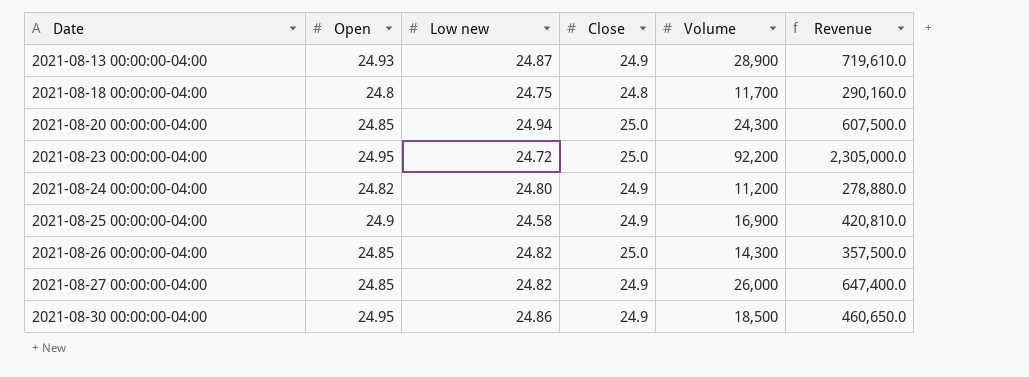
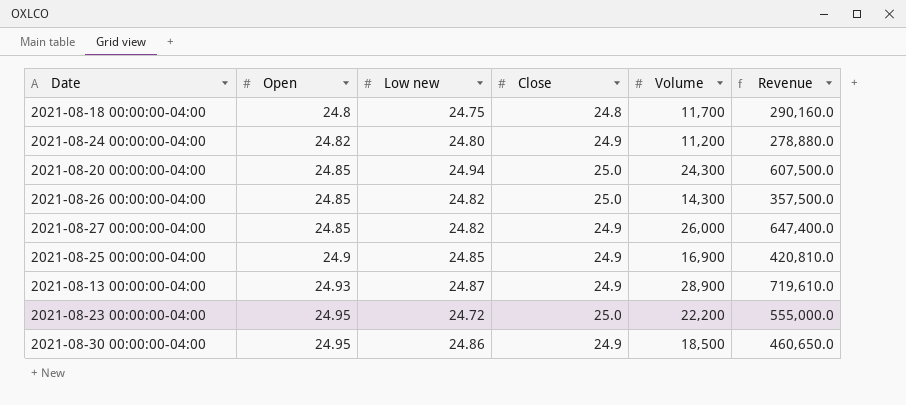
row order: Date ascending -> Open ascending
2021-08-25 00:00:00-04:00 | Low new: 24.58 -> 24.85
2021-08-23 00:00:00-04:00 | Volume: 92,200 -> 22,200
2021-08-23 00:00:00-04:00 | Revenue: 2,305,000.0 -> 555,000.0

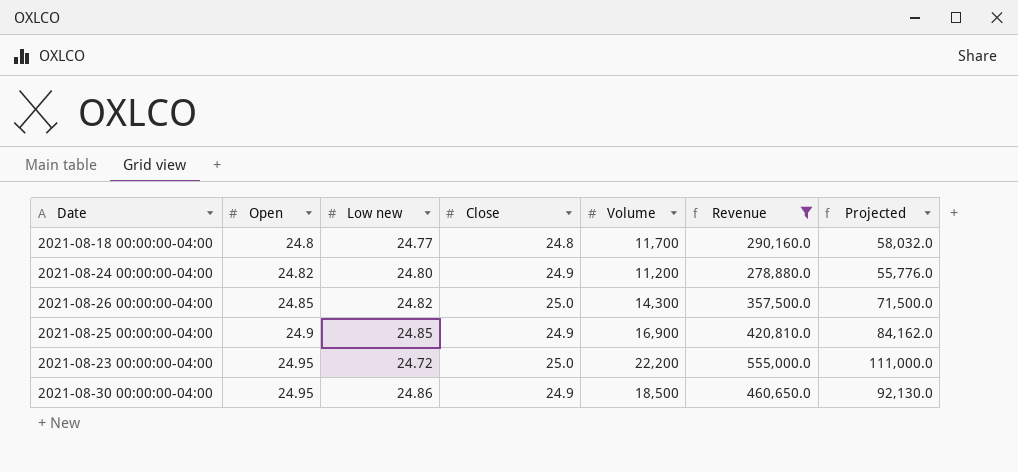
filter: none -> Revenue <= 555,000.0
column Projected | formula: none -> [Revenue] * 0.2
2021-08-18 00:00:00-04:00 | Low new: 24.75 -> 24.77

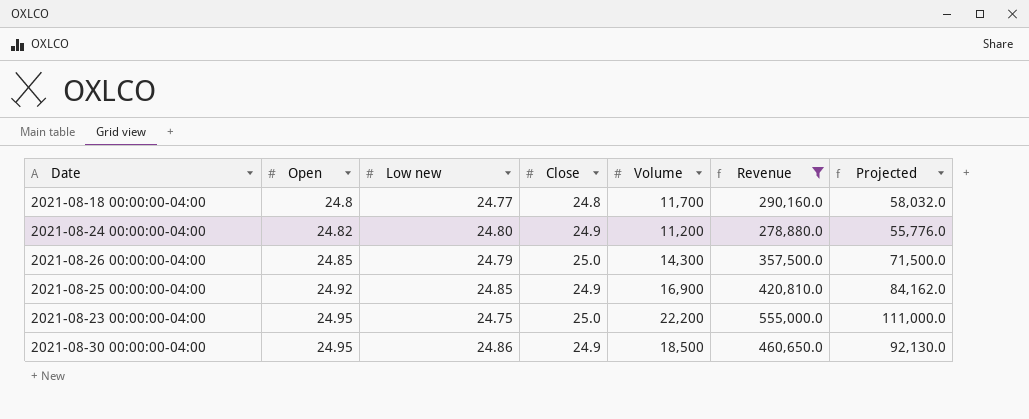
2021-08-26 00:00:00-04:00 | Low new: 24.82 -> 24.79
2021-08-25 00:00:00-04:00 | Open: 24.9 -> 24.92
2021-08-23 00:00:00-04:00 | Low new: 24.72 -> 24.75

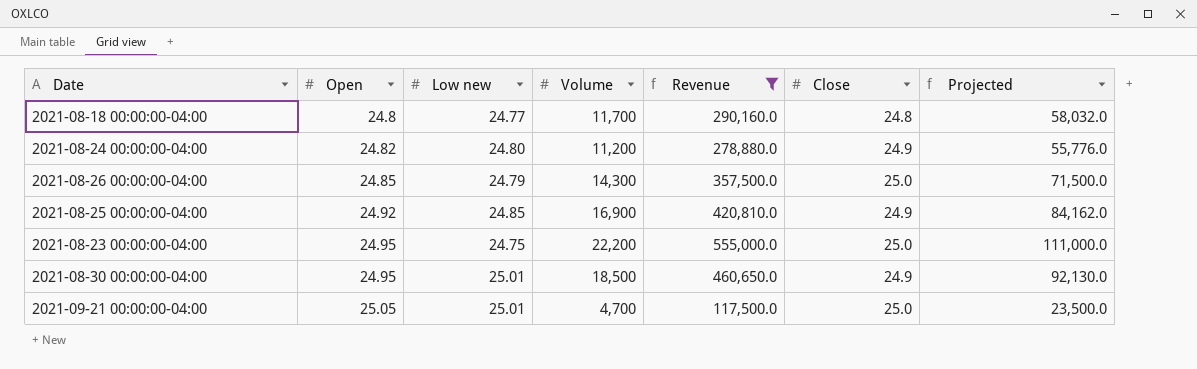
column Close | position: 4 -> 6
2021-08-30 00:00:00-04:00 | Low new: 24.86 -> 25.01
row 2021-09-21 00:00:00-04:00: none -> 25.05 | 25.01 | 4,700 | 117,500.0 | 25.0 | 23,500.0

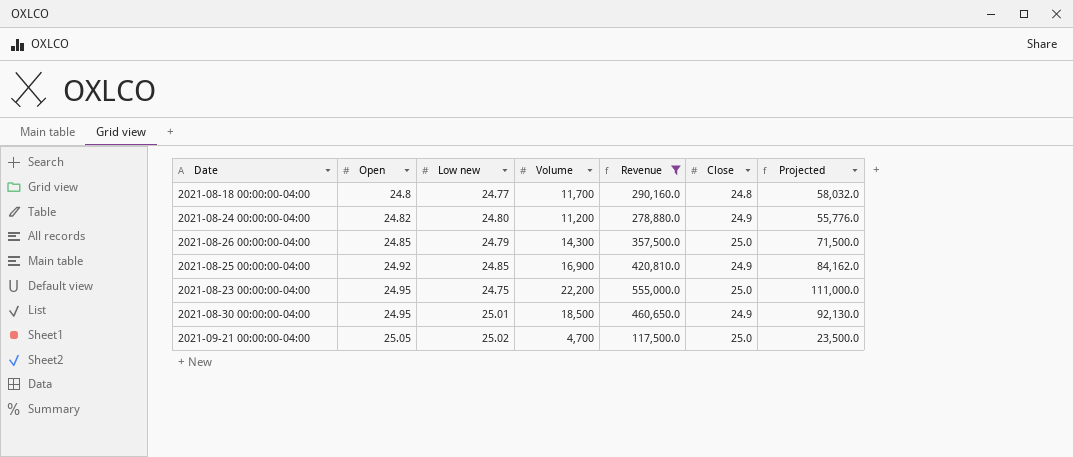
2021-09-21 00:00:00-04:00 | Low new: 25.01 -> 25.02

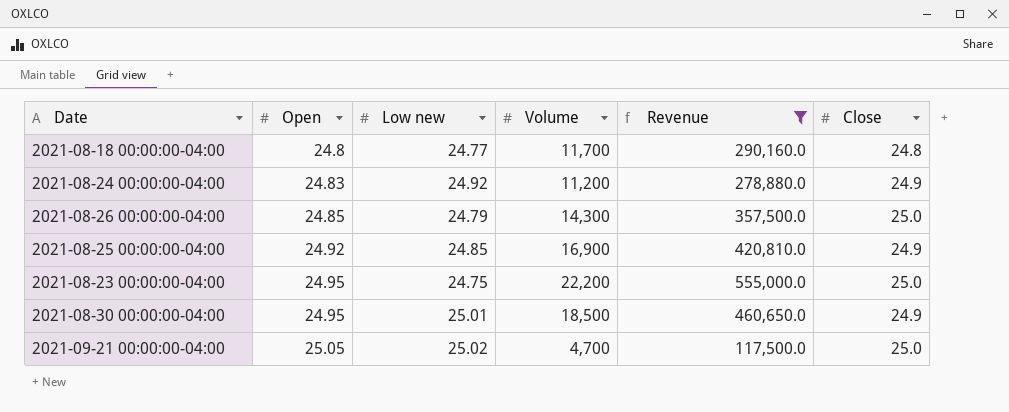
column Projected | formula: [Revenue] * 0.2 -> none
2021-08-24 00:00:00-04:00 | Open: 24.82 -> 24.83
2021-08-24 00:00:00-04:00 | Low new: 24.80 -> 24.92

